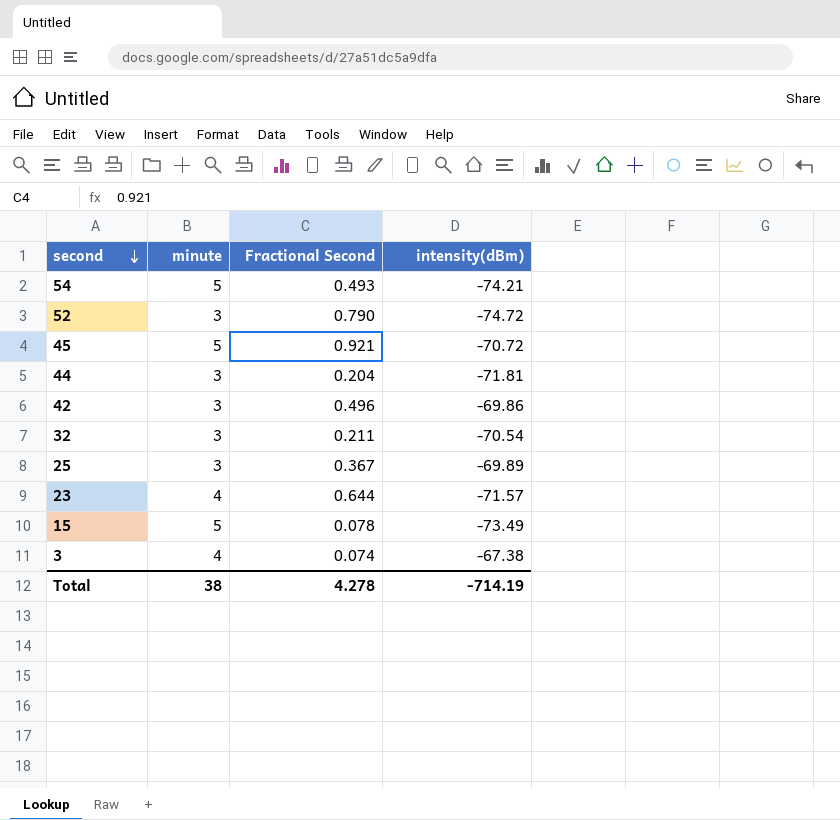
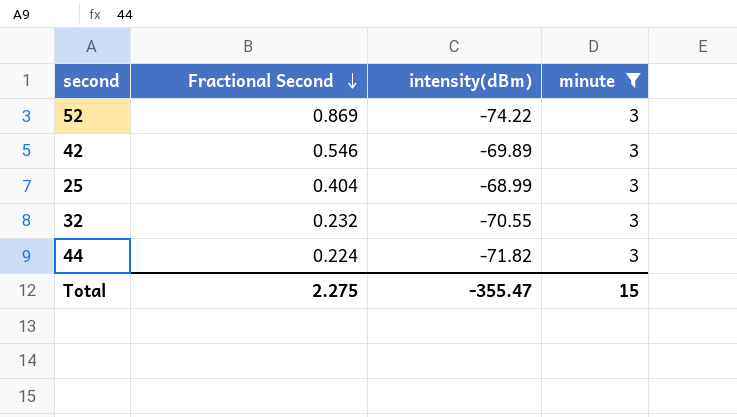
filter: none -> minute = 3
row order: second descending -> Fractional Second descending
column minute | position: 2 -> 4
52 | Fractional Second: 0.790 -> 0.869
52 | intensity(dBm): -74.72 -> -74.22
42 | Fractional Second: 0.496 -> 0.546
42 | intensity(dBm): -69.86 -> -69.89
25 | Fractional Second: 0.367 -> 0.404
25 | intensity(dBm): -69.89 -> -68.99
32 | Fractional Second: 0.211 -> 0.232
32 | intensity(dBm): -70.54 -> -70.55
44 | Fractional Second: 0.204 -> 0.224
44 | intensity(dBm): -71.81 -> -71.82
Total | Fractional Second: 4.278 -> 2.275
Total | intensity(dBm): -714.19 -> -355.47
Total | minute: 38 -> 15

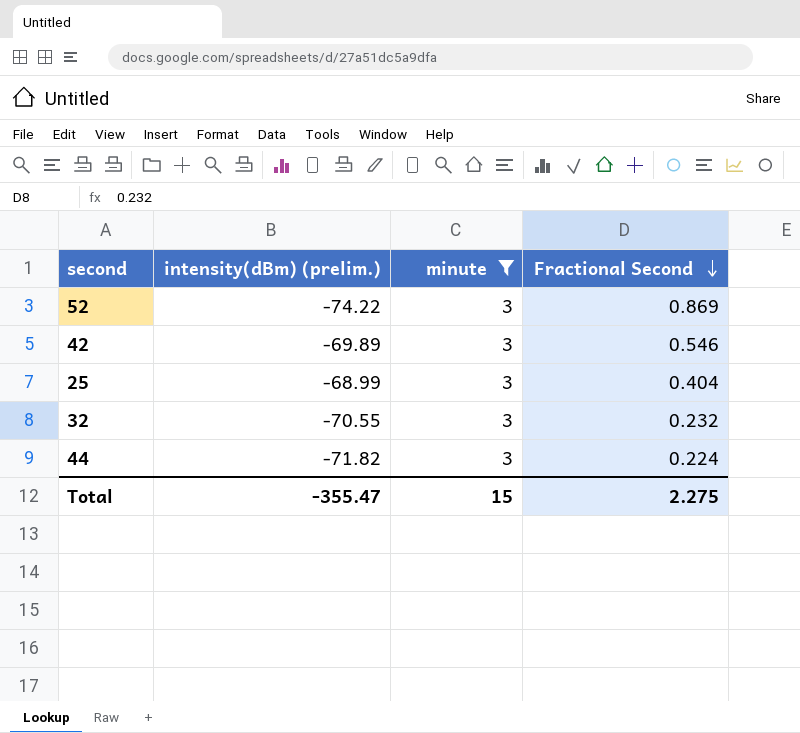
column name: intensity(dBm) -> intensity(dBm) (prelim.)
column Fractional Second | position: 2 -> 4

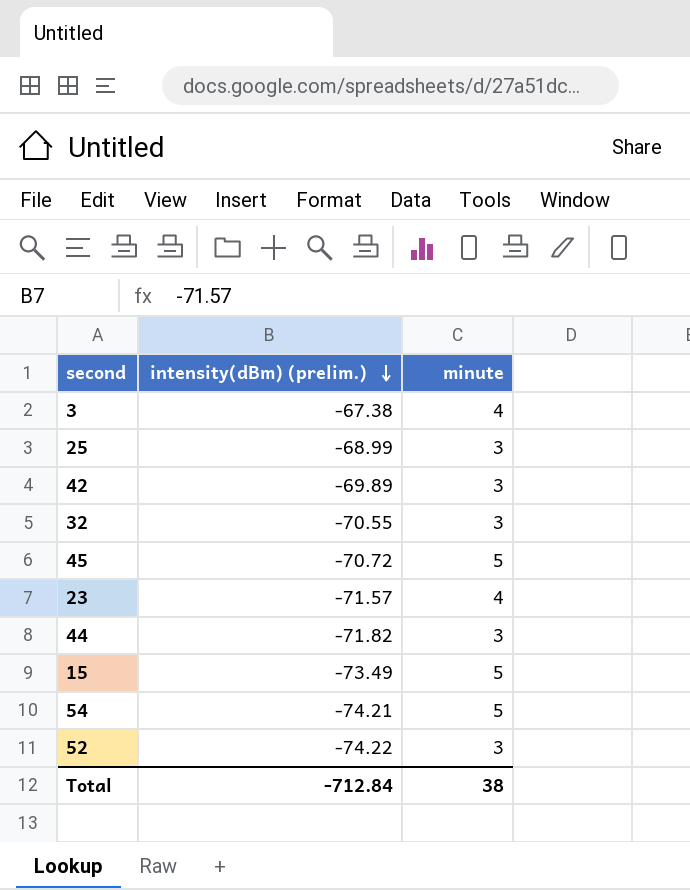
filter: minute = 3 -> none
row order: Fractional Second descending -> intensity(dBm) (prelim.) descending
column Fractional Second | position: 4 -> none
Total | intensity(dBm) (prelim.): -355.47 -> -712.84
Total | minute: 15 -> 38

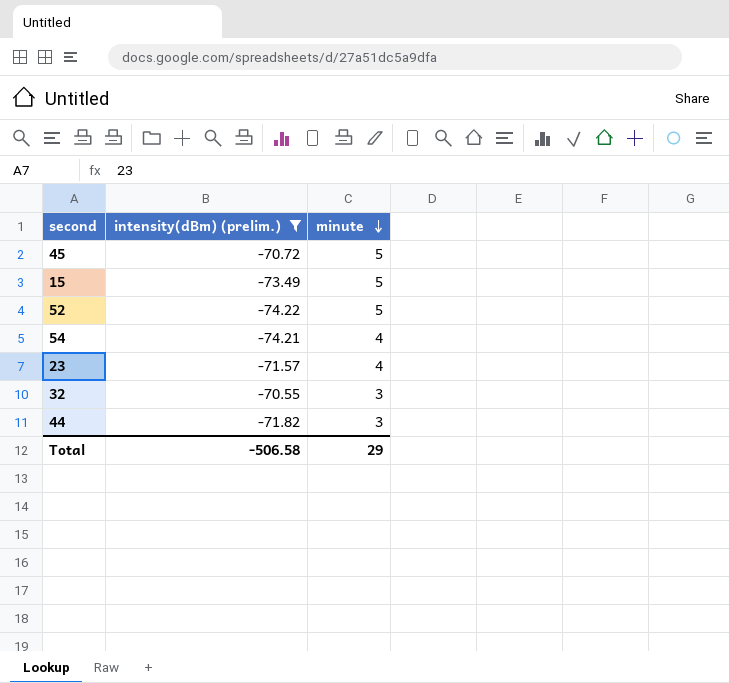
filter: none -> intensity(dBm) (prelim.) <= -70.55
row order: intensity(dBm) (prelim.) descending -> minute descending
52 | minute: 3 -> 5
54 | minute: 5 -> 4
Total | intensity(dBm) (prelim.): -712.84 -> -506.58
Total | minute: 38 -> 29

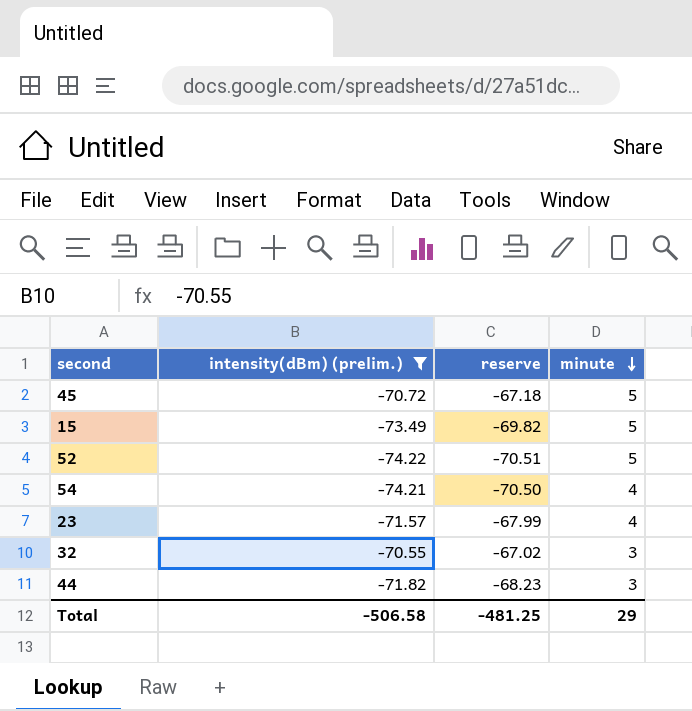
column reserve | formula: none -> [intensity(dBm) (prelim.)] * 0.95

